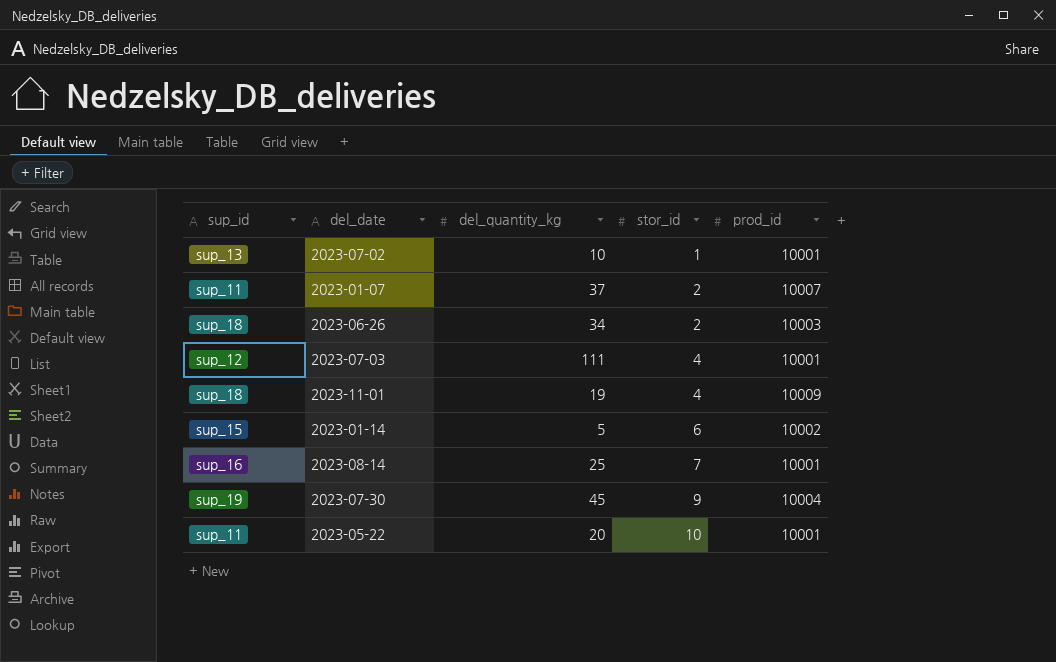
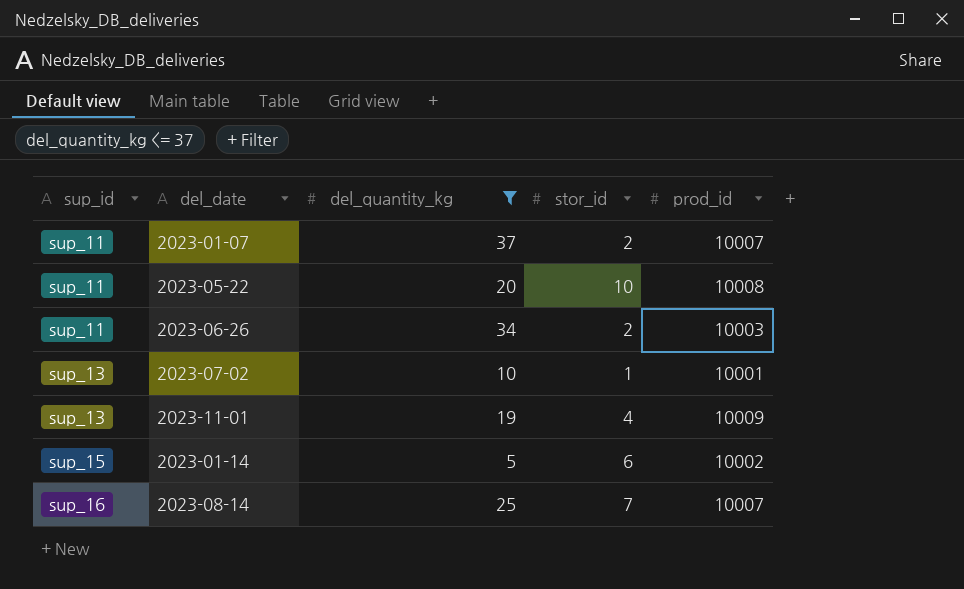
filter: none -> del_quantity_kg <= 37
row order: stor_id ascending -> sup_id ascending
2023-05-22 | prod_id: 10001 -> 10008
2023-06-26 | sup_id: sup_18 -> sup_11
2023-11-01 | sup_id: sup_18 -> sup_13
2023-08-14 | prod_id: 10001 -> 10007

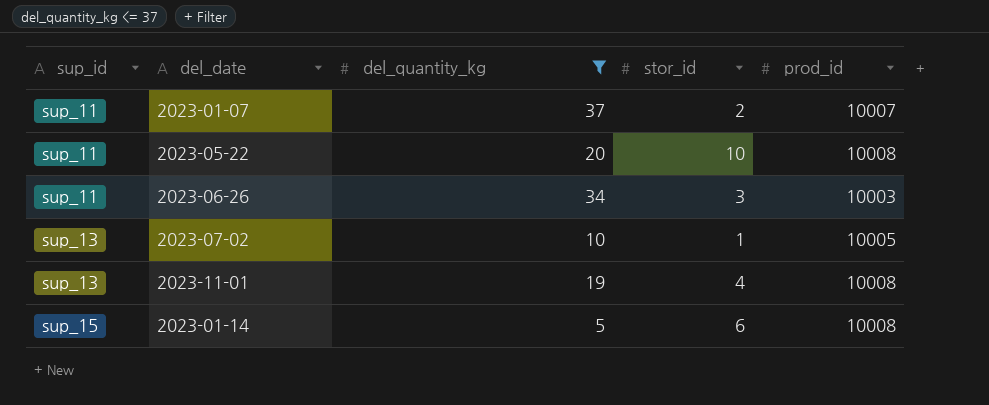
row 2023-08-14: sup_16 | 25 | 7 | 10007 -> none
2023-06-26 | stor_id: 2 -> 3
2023-07-02 | prod_id: 10001 -> 10005
2023-11-01 | prod_id: 10009 -> 10008
2023-01-14 | prod_id: 10002 -> 10008

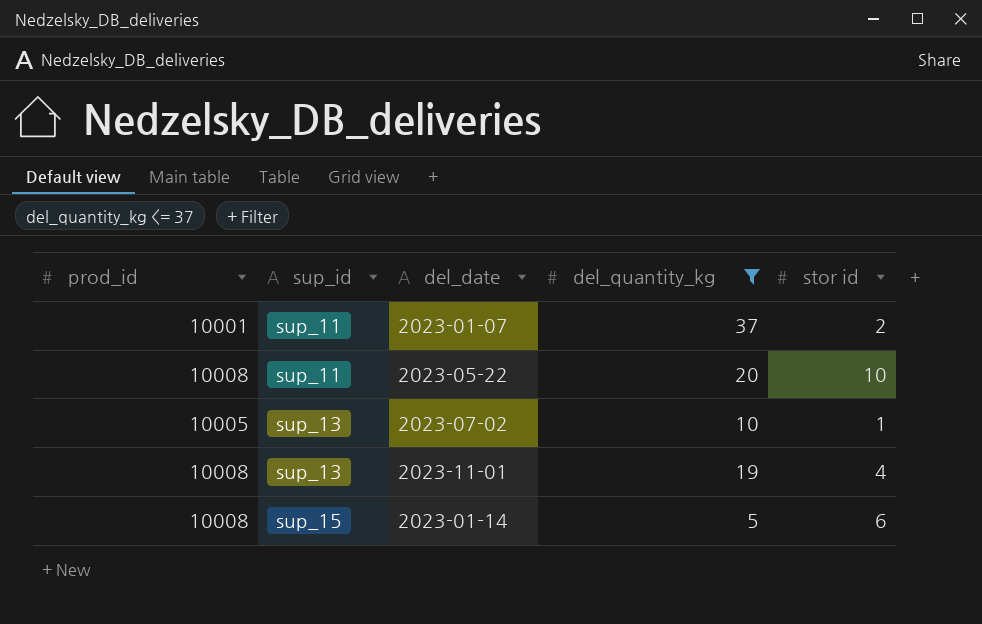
column prod_id | position: 5 -> 1
column name: stor_id -> stor id
row 2023-06-26: sup_11 | 34 | 3 | 10003 -> none
2023-01-07 | prod_id: 10007 -> 10001

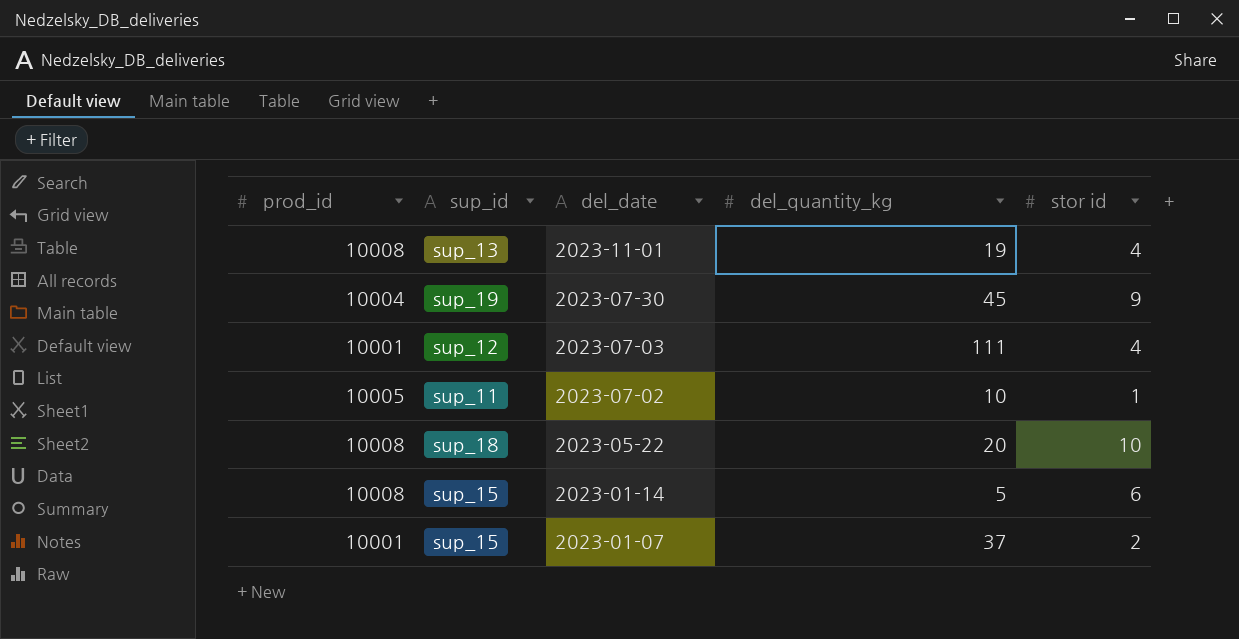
filter: del_quantity_kg <= 37 -> none
row order: sup_id ascending -> del_date descending
2023-07-02 | sup_id: sup_13 -> sup_11
2023-05-22 | sup_id: sup_11 -> sup_18
2023-01-07 | sup_id: sup_11 -> sup_15

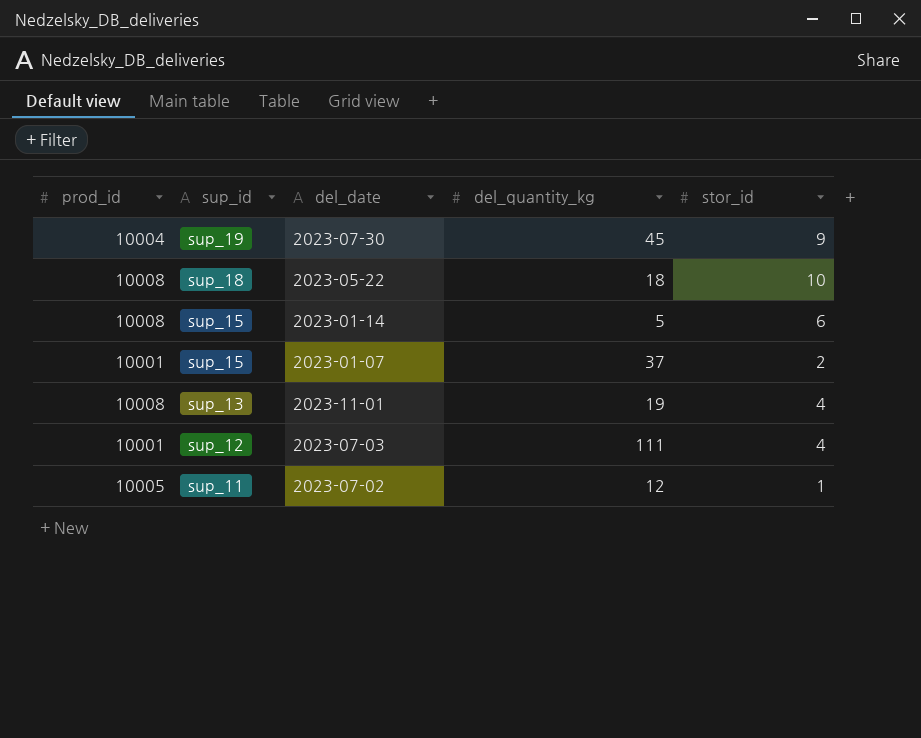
row order: del_date descending -> sup_id descending
column name: stor id -> stor_id
2023-05-22 | del_quantity_kg: 20 -> 18
2023-07-02 | del_quantity_kg: 10 -> 12

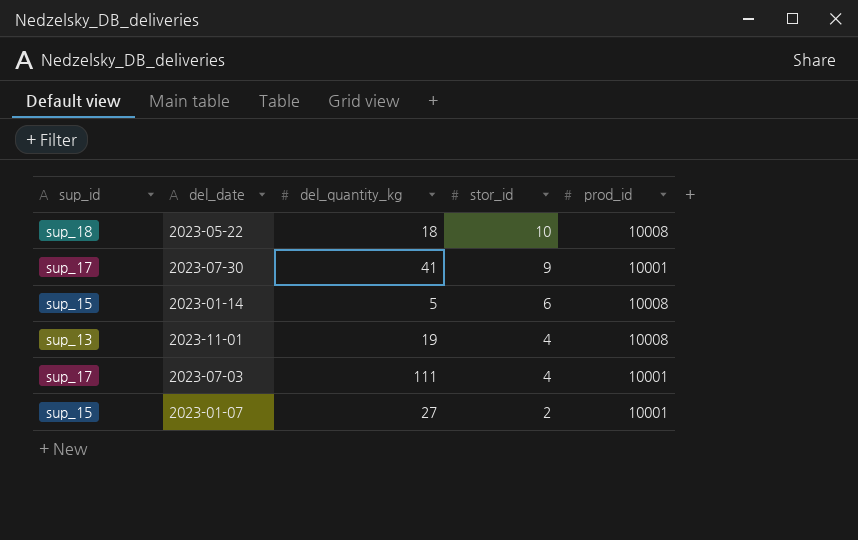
row order: sup_id descending -> stor_id descending
column prod_id | position: 1 -> 5
row 2023-07-02: 10005 | sup_11 | 12 | 1 -> none
2023-07-30 | sup_id: sup_19 -> sup_17
2023-07-30 | del_quantity_kg: 45 -> 41
2023-07-30 | prod_id: 10004 -> 10001
2023-07-03 | sup_id: sup_12 -> sup_17
2023-01-07 | del_quantity_kg: 37 -> 27

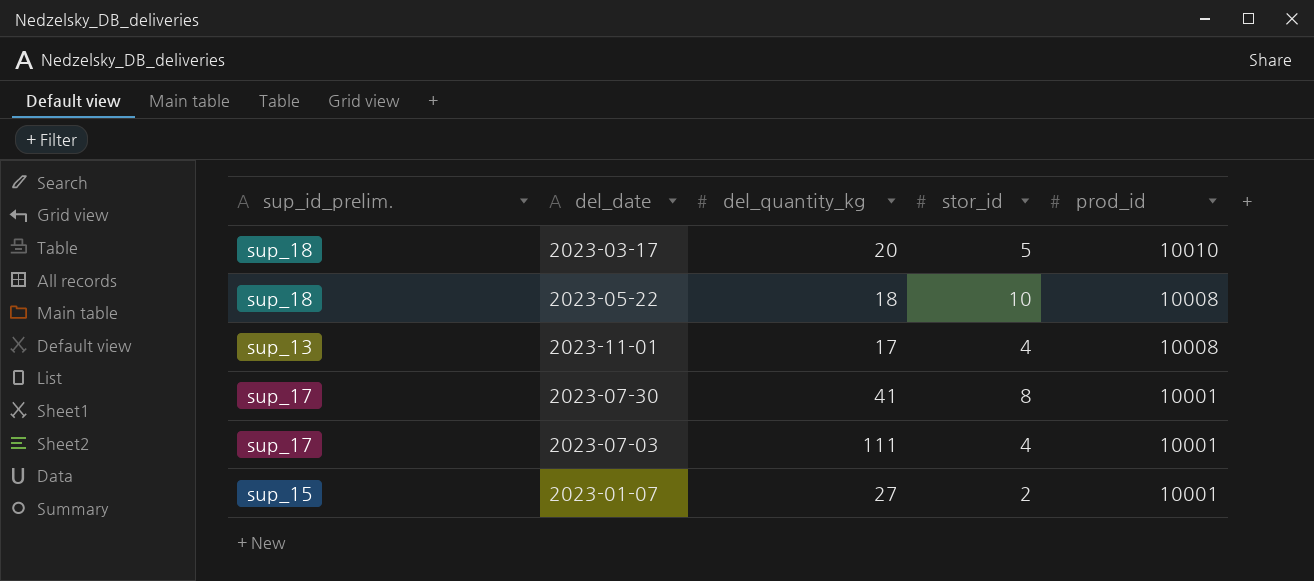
row order: stor_id descending -> prod_id descending
column name: sup_id -> sup_id_prelim.
row 2023-01-14: sup_15 | 5 | 6 | 10008 -> none
row 2023-03-17: none -> sup_18 | 20 | 5 | 10010
2023-11-01 | del_quantity_kg: 19 -> 17
2023-07-30 | stor_id: 9 -> 8

